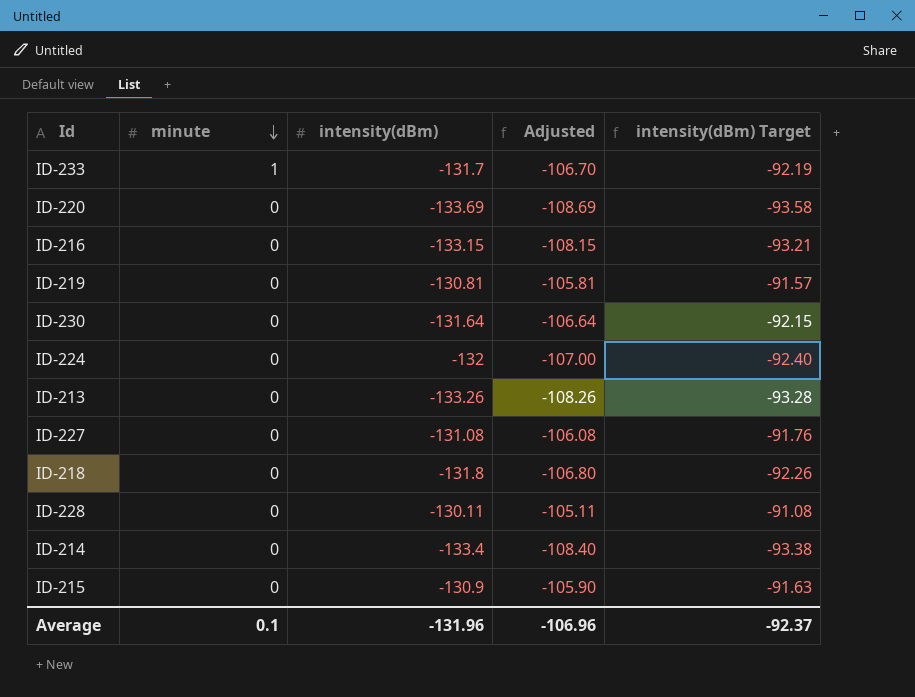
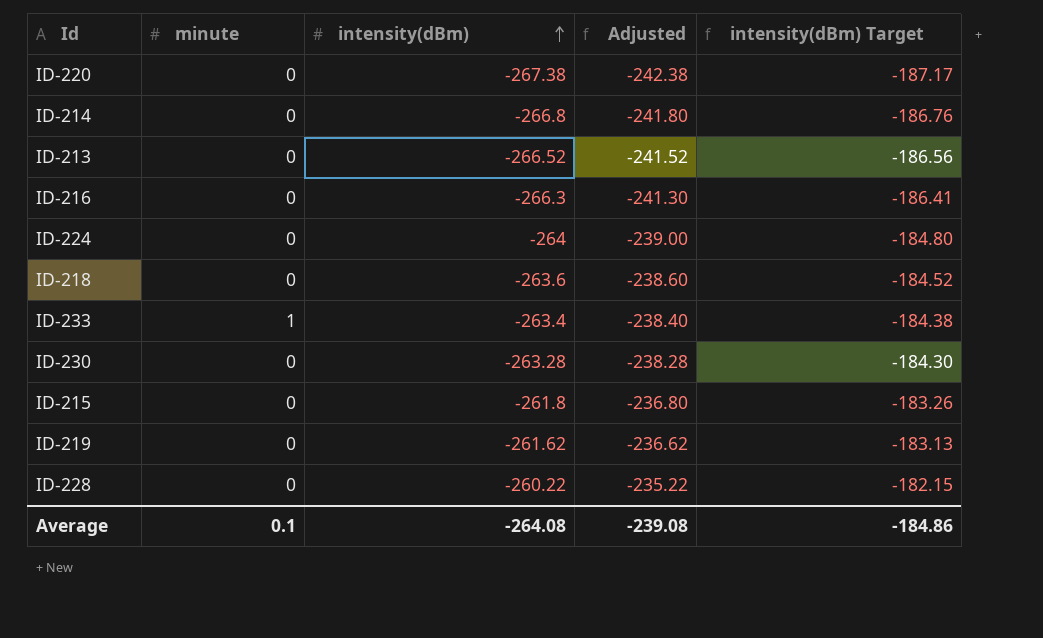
row order: minute descending -> intensity(dBm) ascending
row ID-227: 0 | -131.08 | -106.08 | -91.76 -> none
ID-220 | intensity(dBm): -133.69 -> -267.38
ID-220 | Adjusted: -108.69 -> -242.38
ID-220 | intensity(dBm) Target: -93.58 -> -187.17
ID-214 | intensity(dBm): -133.4 -> -266.8
ID-214 | Adjusted: -108.40 -> -241.80
ID-214 | intensity(dBm) Target: -93.38 -> -186.76
ID-213 | intensity(dBm): -133.26 -> -266.52
ID-213 | Adjusted: -108.26 -> -241.52
ID-213 | intensity(dBm) Target: -93.28 -> -186.56
ID-216 | intensity(dBm): -133.15 -> -266.3
ID-216 | Adjusted: -108.15 -> -241.30
ID-216 | intensity(dBm) Target: -93.21 -> -186.41
ID-224 | intensity(dBm): -132 -> -264
ID-224 | Adjusted: -107.00 -> -239.00
ID-224 | intensity(dBm) Target: -92.40 -> -184.80
ID-218 | intensity(dBm): -131.8 -> -263.6
ID-218 | Adjusted: -106.80 -> -238.60
ID-218 | intensity(dBm) Target: -92.26 -> -184.52
ID-233 | intensity(dBm): -131.7 -> -263.4
ID-233 | Adjusted: -106.70 -> -238.40
ID-233 | intensity(dBm) Target: -92.19 -> -184.38
ID-230 | intensity(dBm): -131.64 -> -263.28
ID-230 | Adjusted: -106.64 -> -238.28
ID-230 | intensity(dBm) Target: -92.15 -> -184.30
ID-215 | intensity(dBm): -130.9 -> -261.8
ID-215 | Adjusted: -105.90 -> -236.80
ID-215 | intensity(dBm) Target: -91.63 -> -183.26
ID-219 | intensity(dBm): -130.81 -> -261.62
ID-219 | Adjusted: -105.81 -> -236.62
ID-219 | intensity(dBm) Target: -91.57 -> -183.13
ID-228 | intensity(dBm): -130.11 -> -260.22
ID-228 | Adjusted: -105.11 -> -235.22
ID-228 | intensity(dBm) Target: -91.08 -> -182.15
Average | intensity(dBm): -131.96 -> -264.08
Average | Adjusted: -106.96 -> -239.08
Average | intensity(dBm) Target: -92.37 -> -184.86

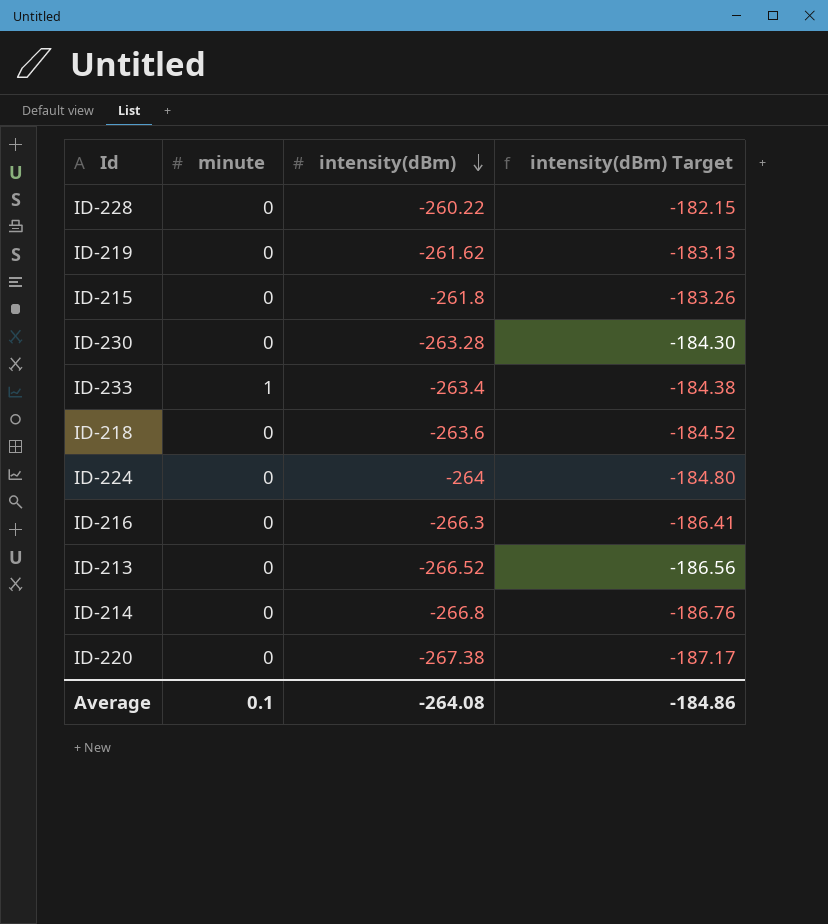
row order: intensity(dBm) ascending -> intensity(dBm) descending
column Adjusted | formula: [intensity(dBm)] + 25 -> none

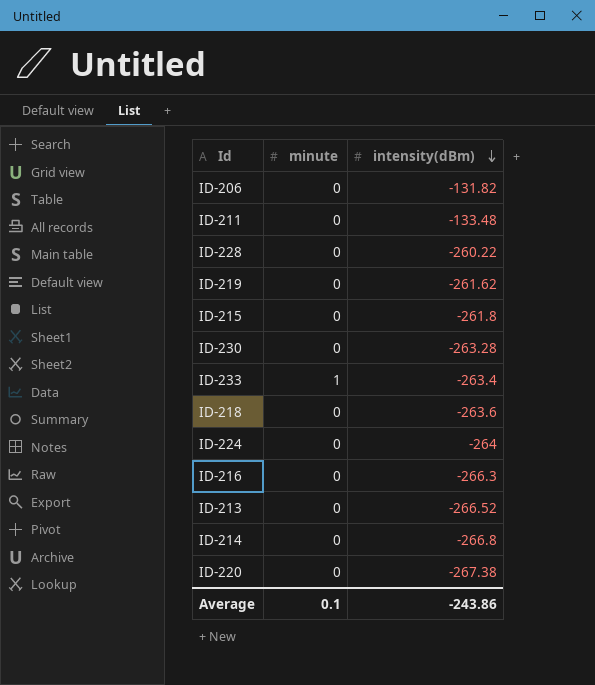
column intensity(dBm) Target | formula: [intensity(dBm)] * 0.7 -> none
row ID-206: none -> 0 | -131.82
row ID-211: none -> 0 | -133.48
Average | intensity(dBm): -264.08 -> -243.86

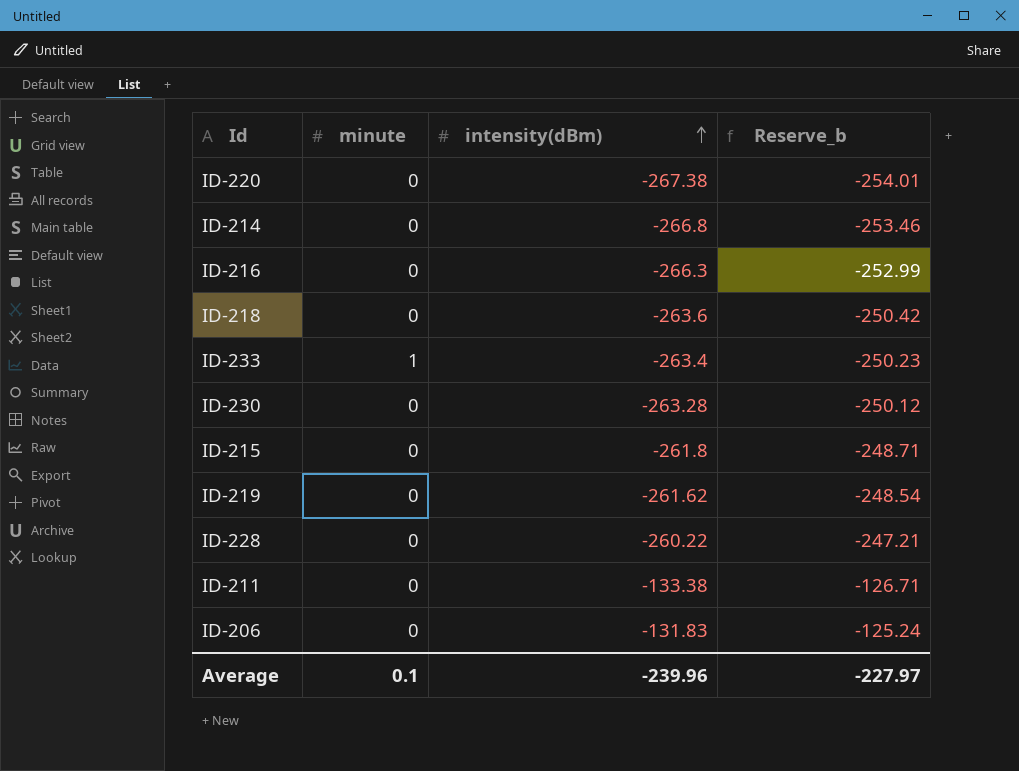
row order: intensity(dBm) descending -> intensity(dBm) ascending
column Reserve_b | formula: none -> [intensity(dBm)] * 0.95
row ID-224: 0 | -264 -> none
row ID-213: 0 | -266.52 -> none
ID-211 | intensity(dBm): -133.48 -> -133.38
ID-206 | intensity(dBm): -131.82 -> -131.83
Average | intensity(dBm): -243.86 -> -239.96

